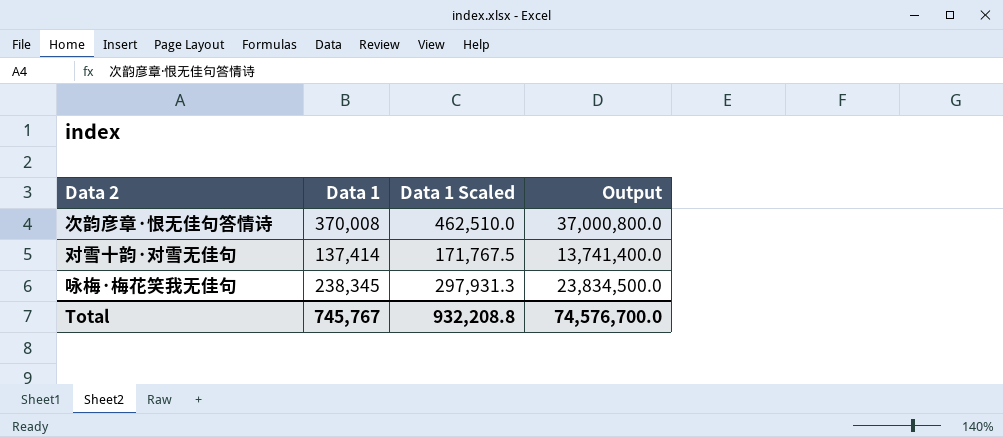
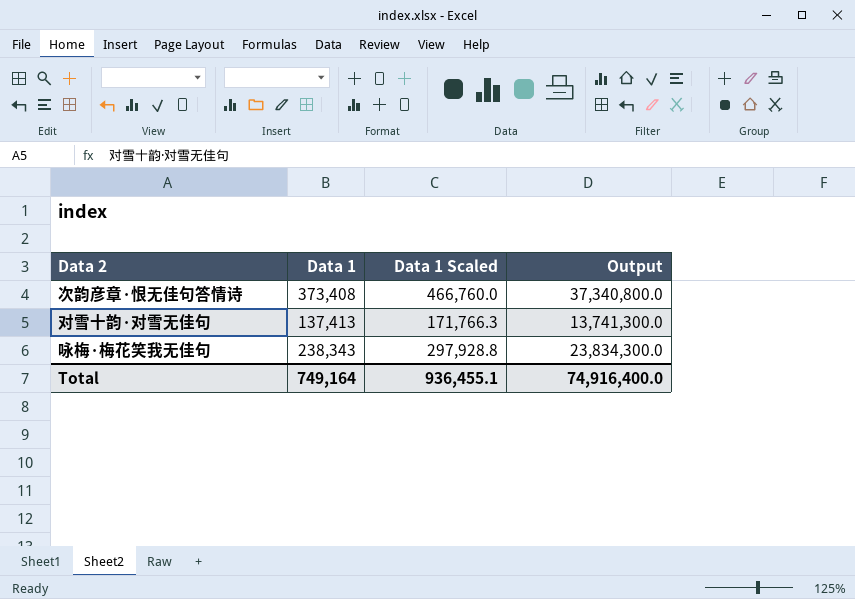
次韵彦章·恨无佳句答情诗 | Data 1: 370,008 -> 373,408
次韵彦章·恨无佳句答情诗 | Data 1 Scaled: 462,510.0 -> 466,760.0
次韵彦章·恨无佳句答情诗 | Output: 37,000,800.0 -> 37,340,800.0
对雪十韵·对雪无佳句 | Data 1: 137,414 -> 137,413
对雪十韵·对雪无佳句 | Data 1 Scaled: 171,767.5 -> 171,766.3
对雪十韵·对雪无佳句 | Output: 13,741,400.0 -> 13,741,300.0
咏梅·梅花笑我无佳句 | Data 1: 238,345 -> 238,343
咏梅·梅花笑我无佳句 | Data 1 Scaled: 297,931.3 -> 297,928.8
咏梅·梅花笑我无佳句 | Output: 23,834,500.0 -> 23,834,300.0
Total | Data 1: 745,767 -> 749,164
Total | Data 1 Scaled: 932,208.8 -> 936,455.1
Total | Output: 74,576,700.0 -> 74,916,400.0

